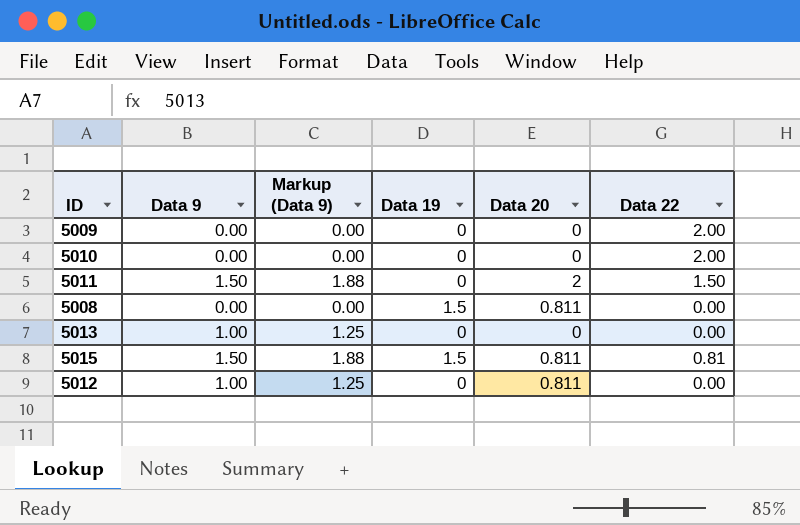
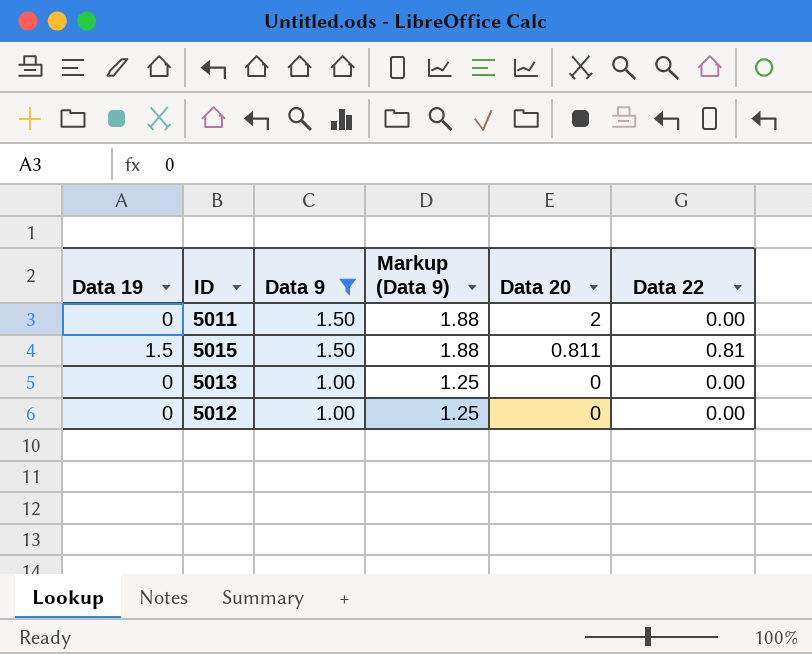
filter: none -> Data 9 != 0.00
row order: none -> Data 9 descending
column Data 19 | position: 4 -> 1
5011 | Data 22: 1.50 -> 0.00
5012 | Data 20: 0.811 -> 0

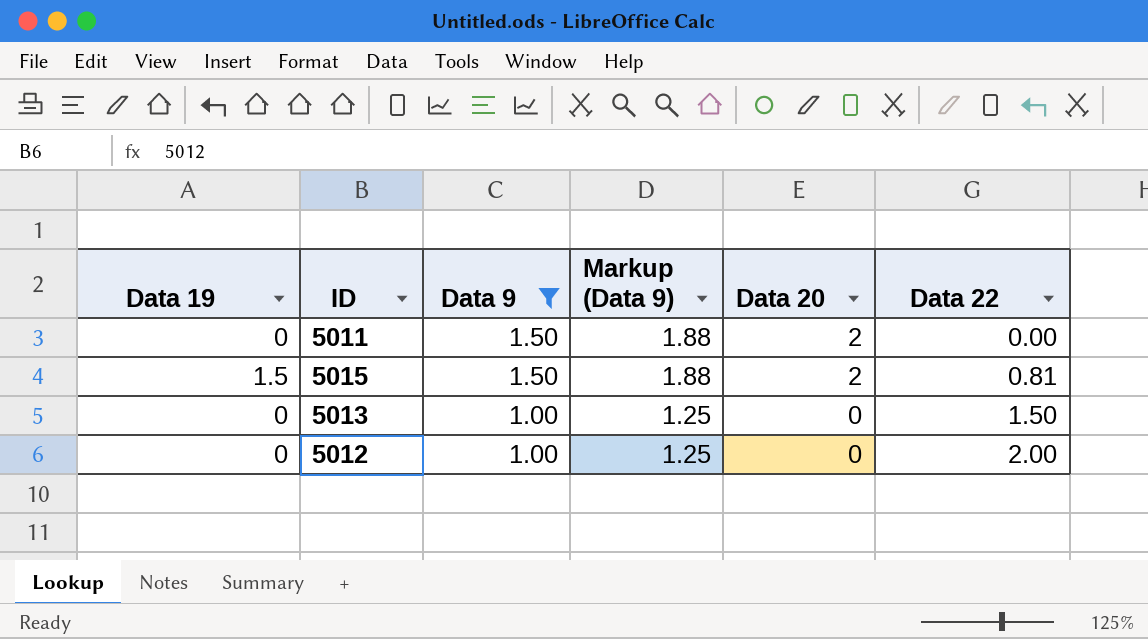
5015 | Data 20: 0.811 -> 2
5013 | Data 22: 0.00 -> 1.50
5012 | Data 22: 0.00 -> 2.00

